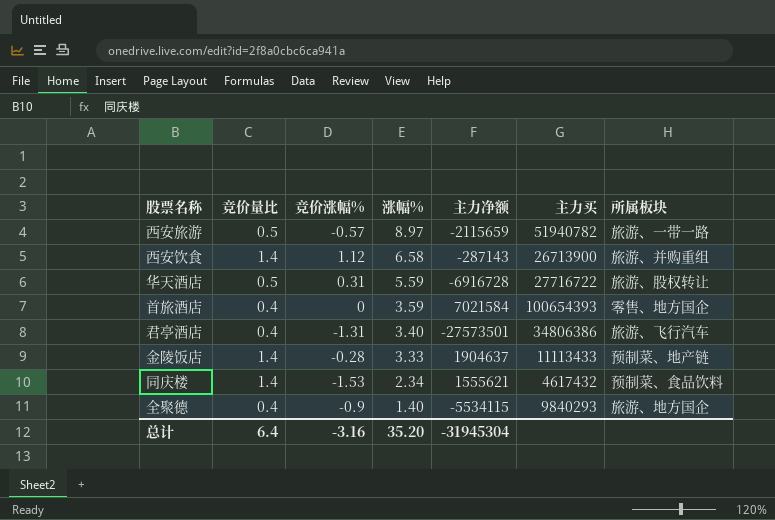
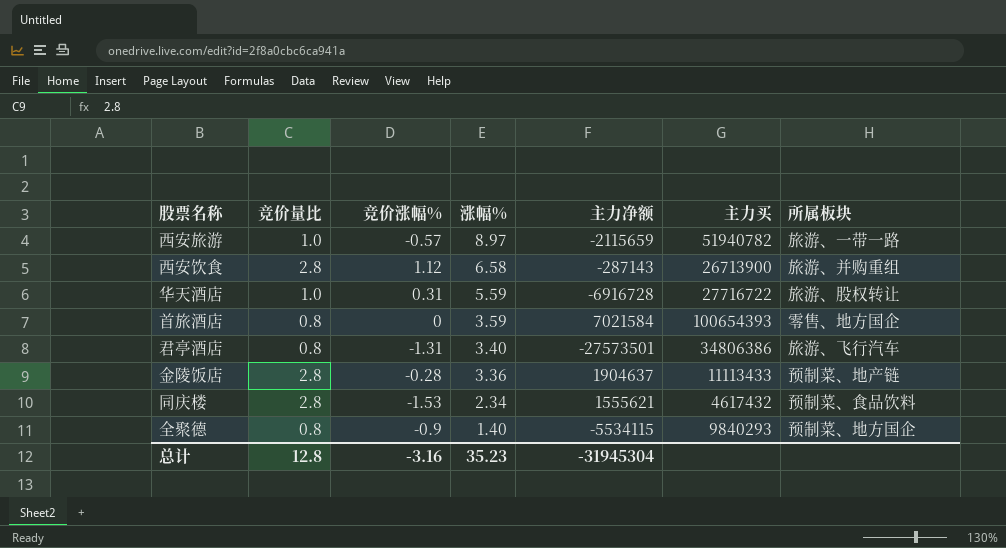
西安旅游 | 竞价量比: 0.5 -> 1.0
西安饮食 | 竞价量比: 1.4 -> 2.8
华天酒店 | 竞价量比: 0.5 -> 1.0
首旅酒店 | 竞价量比: 0.4 -> 0.8
君亭酒店 | 竞价量比: 0.4 -> 0.8
金陵饭店 | 竞价量比: 1.4 -> 2.8
金陵饭店 | 涨幅%: 3.33 -> 3.36
同庆楼 | 竞价量比: 1.4 -> 2.8
全聚德 | 竞价量比: 0.4 -> 0.8
全聚德 | 所属板块: 旅游、地方国企 -> 预制菜、地方国企
总计 | 竞价量比: 6.4 -> 12.8
总计 | 涨幅%: 35.20 -> 35.23

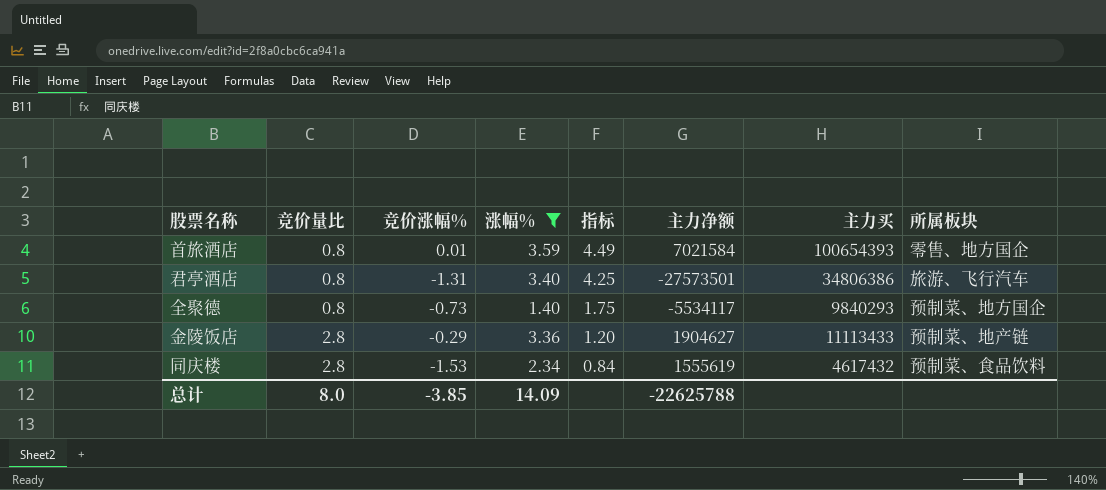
filter: none -> 涨幅% <= 3.59
row order: 涨幅% descending -> 竞价量比 ascending
column 指标 | formula: none -> [涨幅%] / [竞价量比]
首旅酒店 | 竞价涨幅%: 0 -> 0.01
全聚德 | 竞价涨幅%: -0.9 -> -0.73
全聚德 | 主力净额: -5534115 -> -5534117
金陵饭店 | 竞价涨幅%: -0.28 -> -0.29
金陵饭店 | 主力净额: 1904637 -> 1904627
同庆楼 | 主力净额: 1555621 -> 1555619
总计 | 竞价量比: 12.8 -> 8.0
总计 | 竞价涨幅%: -3.16 -> -3.85
总计 | 涨幅%: 35.23 -> 14.09
总计 | 主力净额: -31945304 -> -22625788

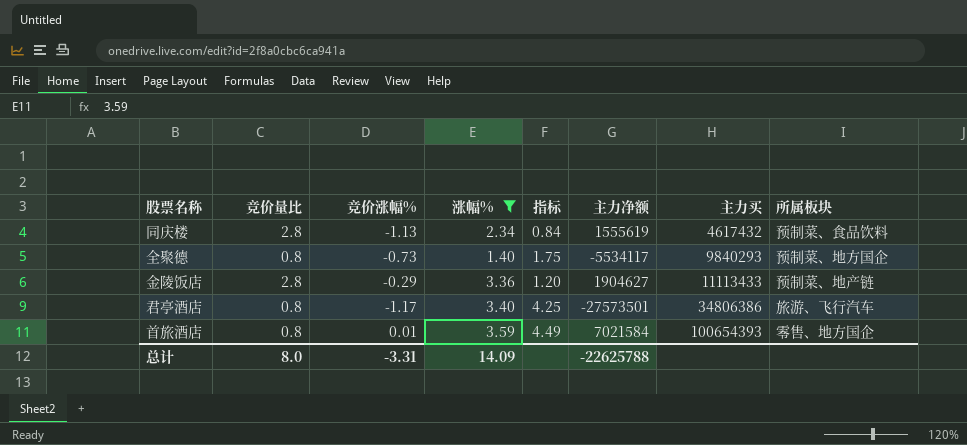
row order: 竞价量比 ascending -> 主力买 ascending
同庆楼 | 竞价涨幅%: -1.53 -> -1.13
君亭酒店 | 竞价涨幅%: -1.31 -> -1.17
总计 | 竞价涨幅%: -3.85 -> -3.31

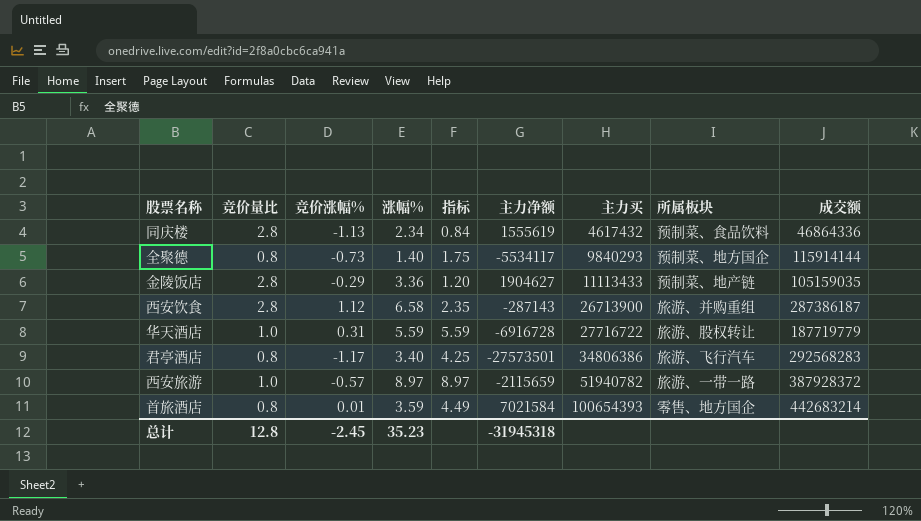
filter: 涨幅% <= 3.59 -> none
column 成交额 | position: none -> 9
总计 | 竞价量比: 8.0 -> 12.8
总计 | 竞价涨幅%: -3.31 -> -2.45
总计 | 涨幅%: 14.09 -> 35.23
总计 | 主力净额: -22625788 -> -31945318

